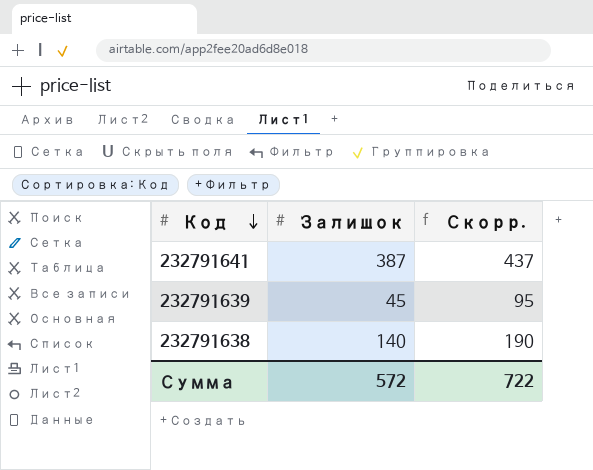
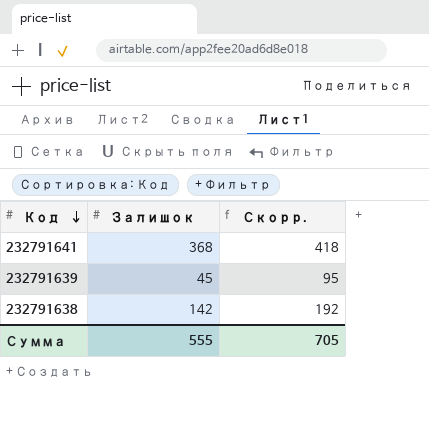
232791641 | Залишок: 387 -> 368
232791641 | Скорр.: 437 -> 418
232791638 | Залишок: 140 -> 142
232791638 | Скорр.: 190 -> 192
Сумма | Залишок: 572 -> 555
Сумма | Скорр.: 722 -> 705

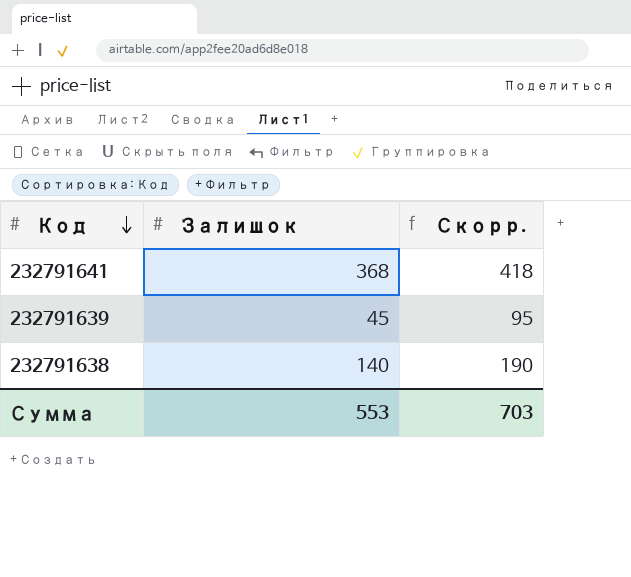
232791638 | Залишок: 142 -> 140
232791638 | Скорр.: 192 -> 190
Сумма | Залишок: 555 -> 553
Сумма | Скорр.: 705 -> 703

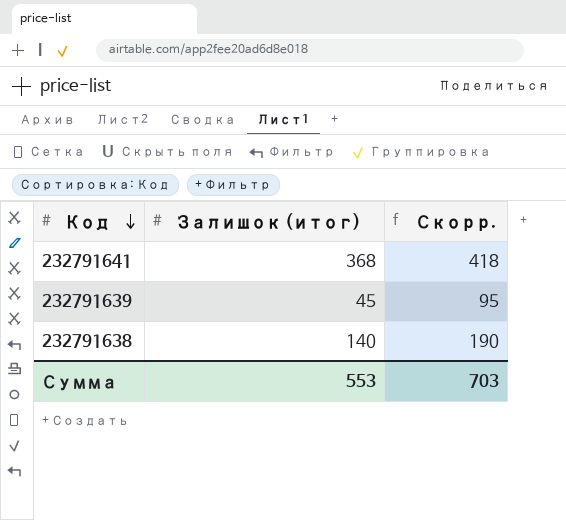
column name: Залишок -> Залишок (итог)

